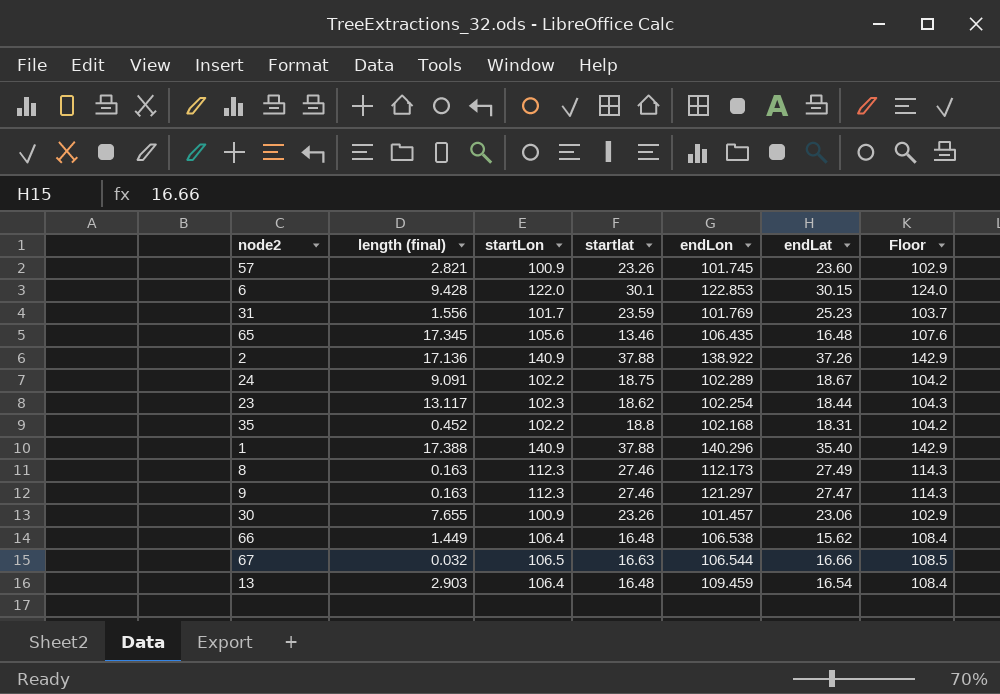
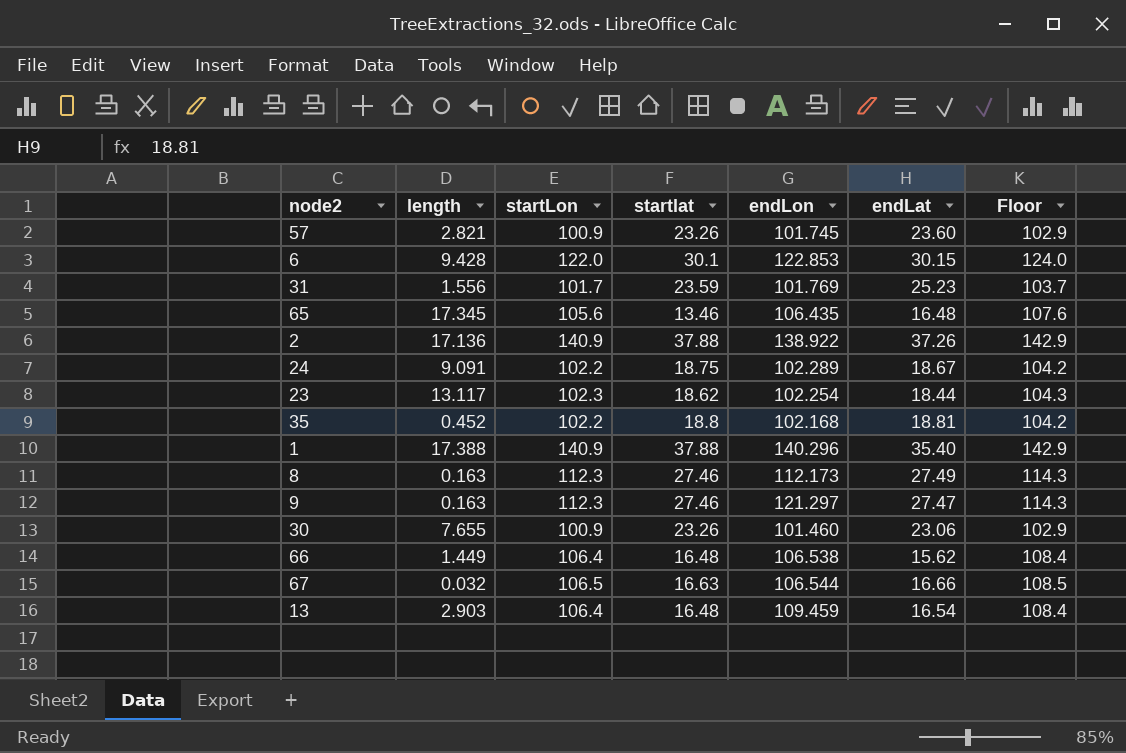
column name: length (final) -> length
35 | endLat: 18.31 -> 18.81
30 | endLon: 101.457 -> 101.460

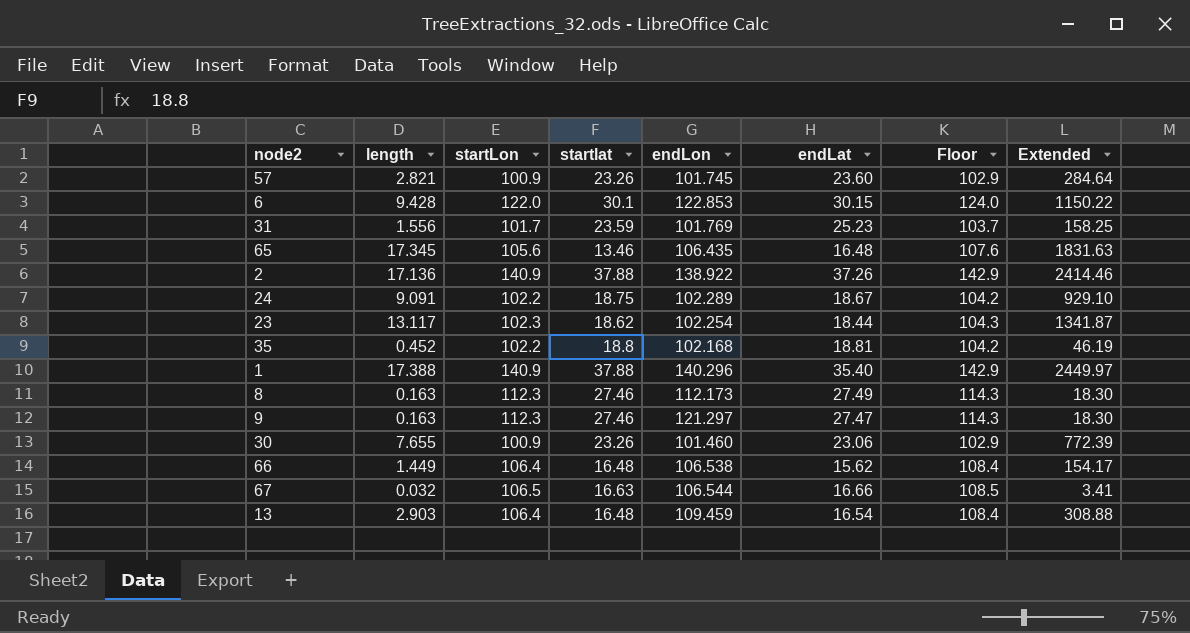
column Extended | formula: none -> [length] * [startLon]

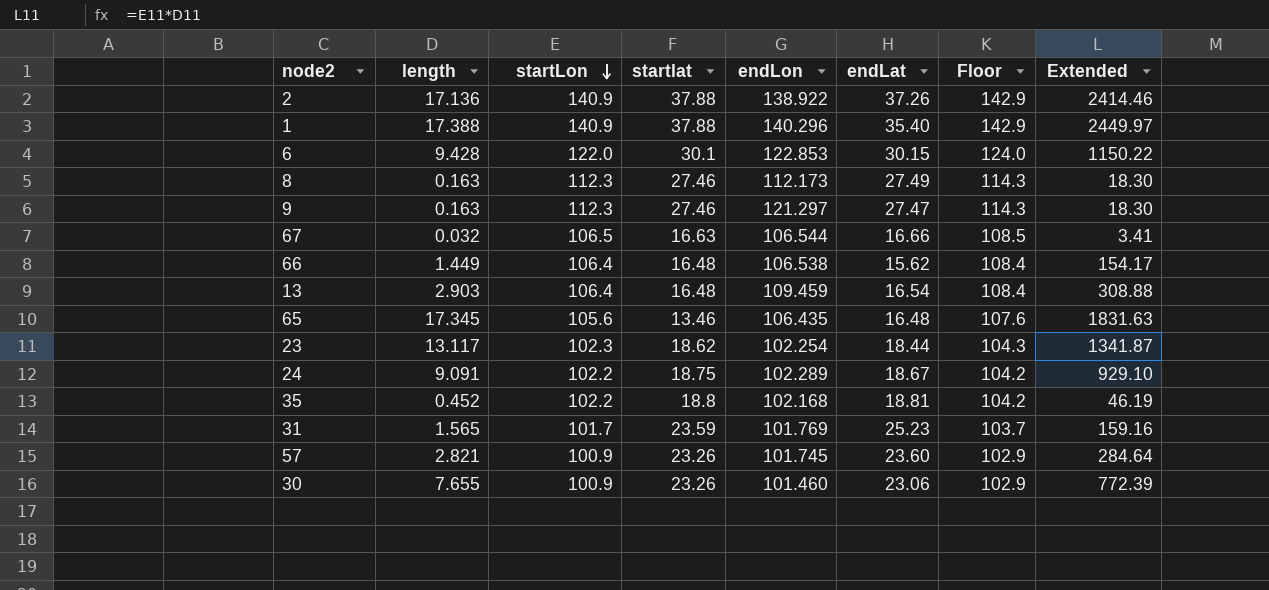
row order: none -> startLon descending
31 | length: 1.556 -> 1.565
31 | Extended: 158.25 -> 159.16

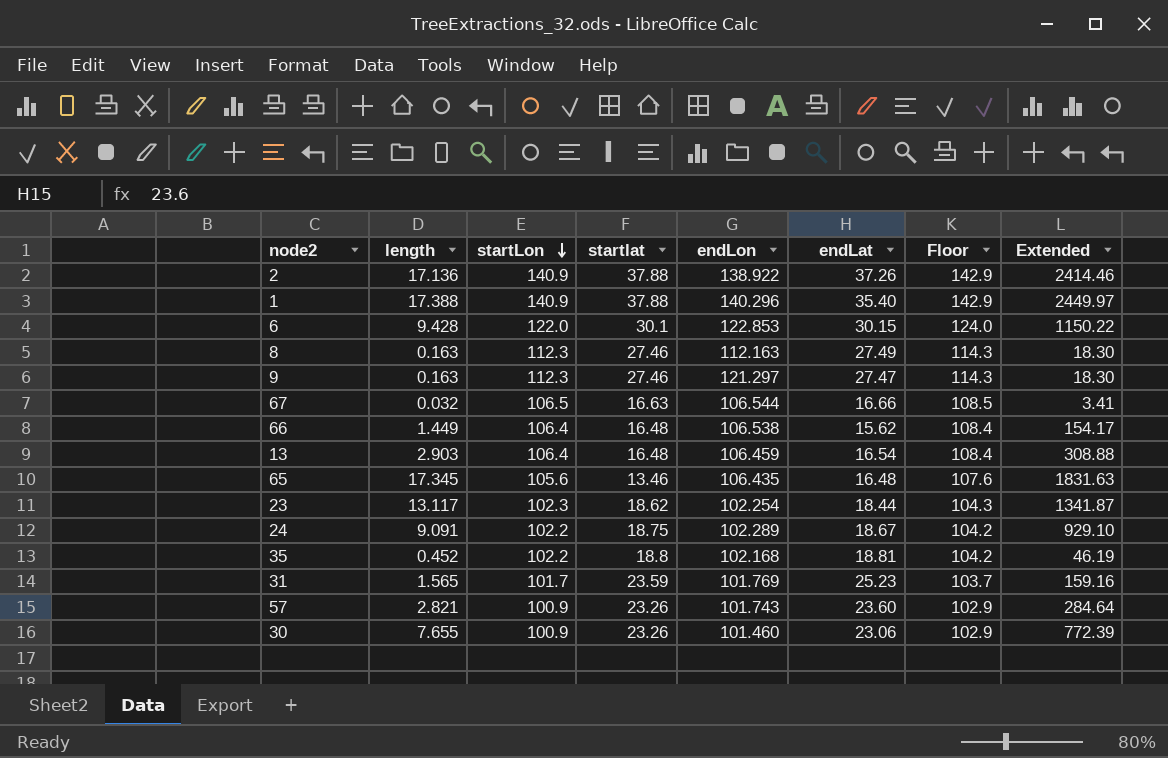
8 | endLon: 112.173 -> 112.163
13 | endLon: 109.459 -> 106.459
57 | endLon: 101.745 -> 101.743

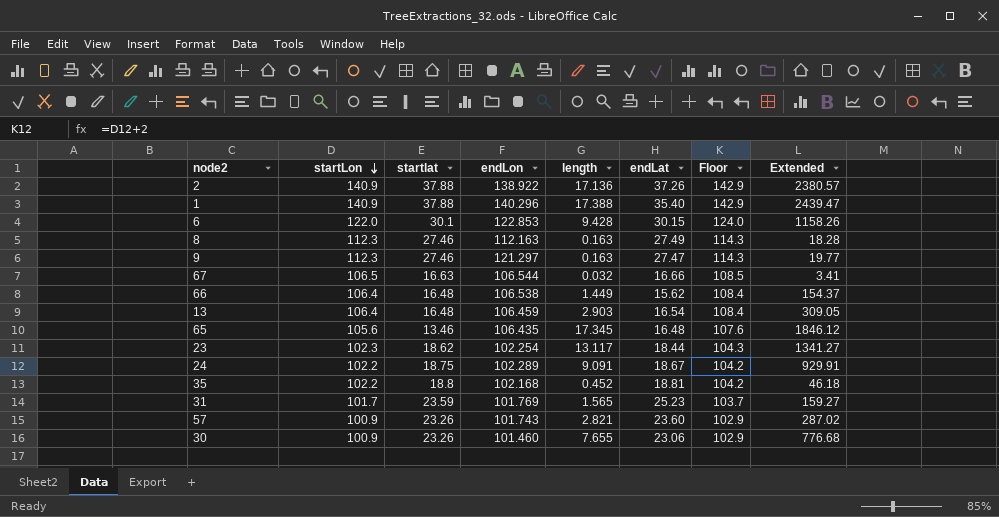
column length | position: 2 -> 5
column Extended | formula: [length] * [startLon] -> [endLon] * [length]

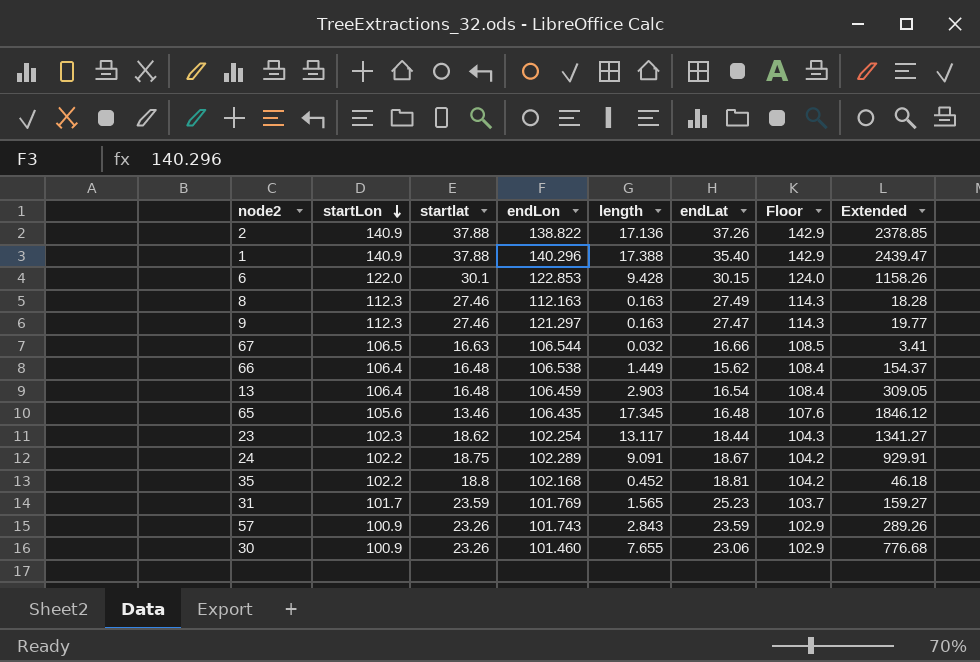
2 | endLon: 138.922 -> 138.822
2 | Extended: 2380.57 -> 2378.85
57 | length: 2.821 -> 2.843
57 | endLat: 23.60 -> 23.59
57 | Extended: 287.02 -> 289.26

